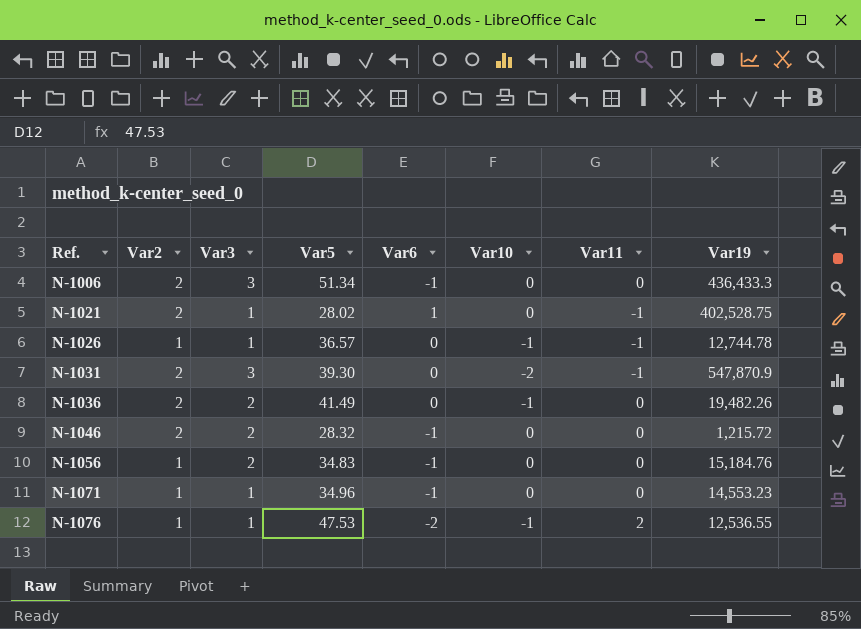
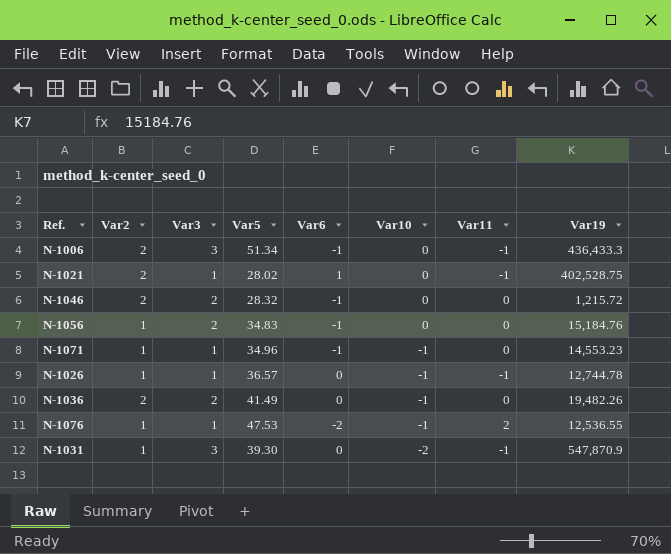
row order: Ref. ascending -> Var10 descending
N-1006 | Var11: 0 -> -1
N-1071 | Var10: 0 -> -1
N-1031 | Var2: 2 -> 1

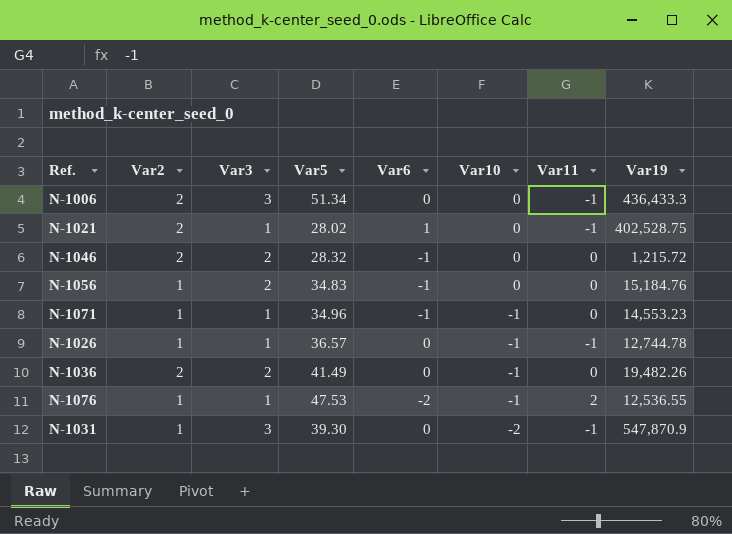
N-1006 | Var6: -1 -> 0

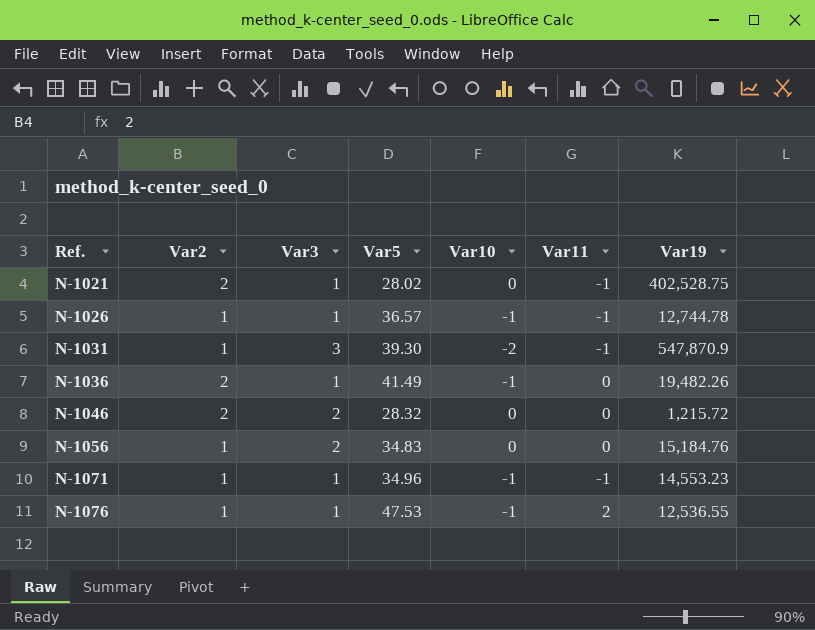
row order: Var10 descending -> Ref. ascending
column Var6 | position: 5 -> none
row N-1006: 2 | 3 | 51.34 | 0 | 0 | -1 | 436,433.3 -> none
N-1036 | Var3: 2 -> 1
N-1071 | Var11: 0 -> -1

